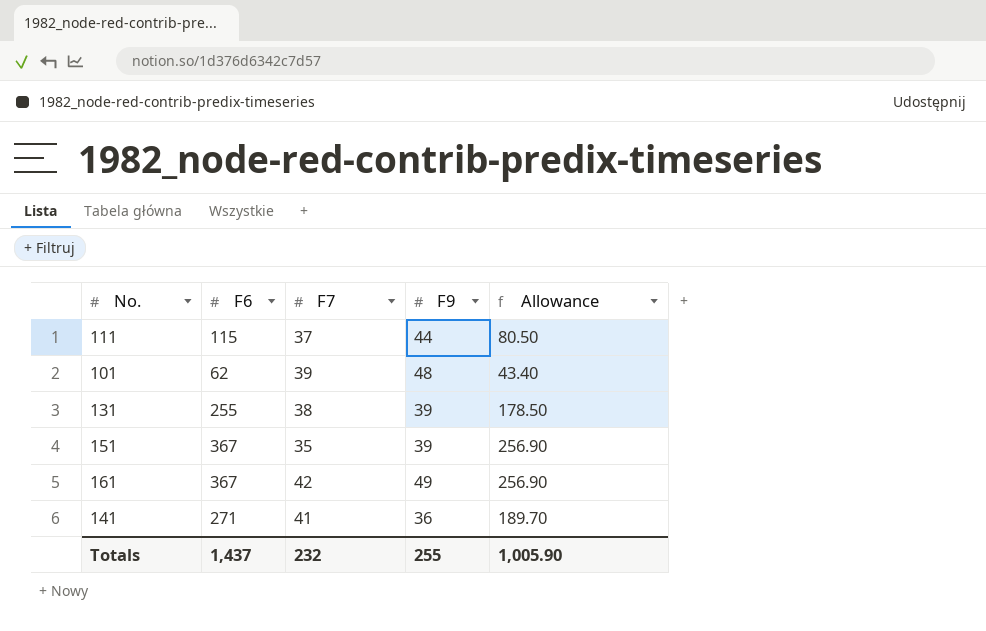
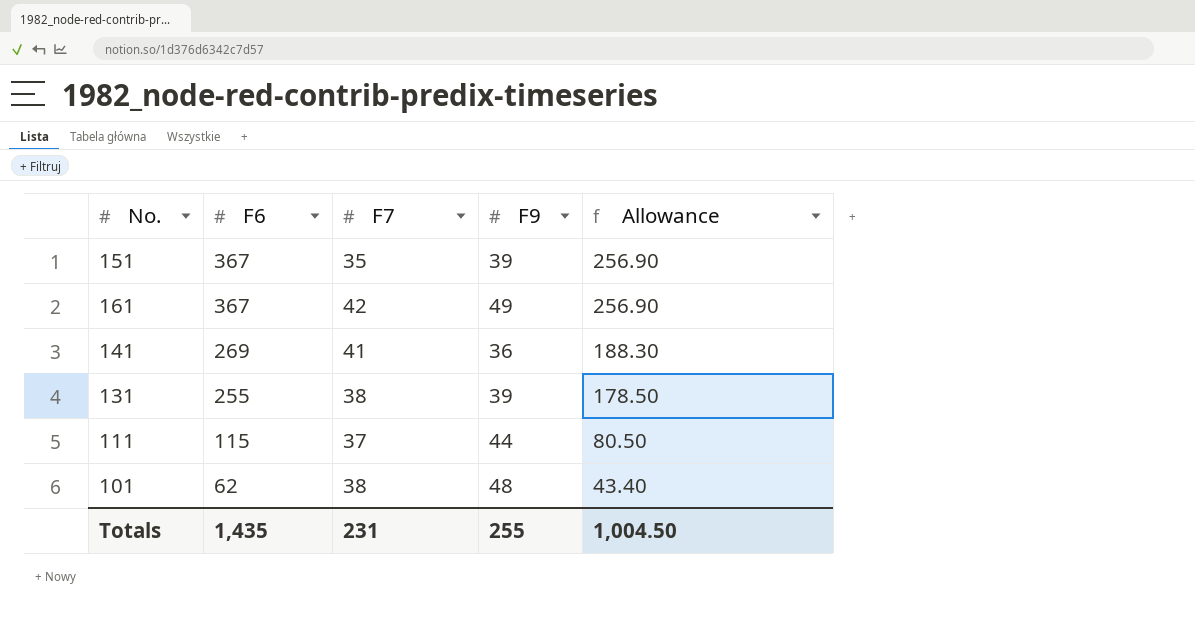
row order: none -> F6 descending
141 | F6: 271 -> 269
141 | Allowance: 189.70 -> 188.30
101 | F7: 39 -> 38
Totals | F6: 1,437 -> 1,435
Totals | F7: 232 -> 231
Totals | Allowance: 1,005.90 -> 1,004.50

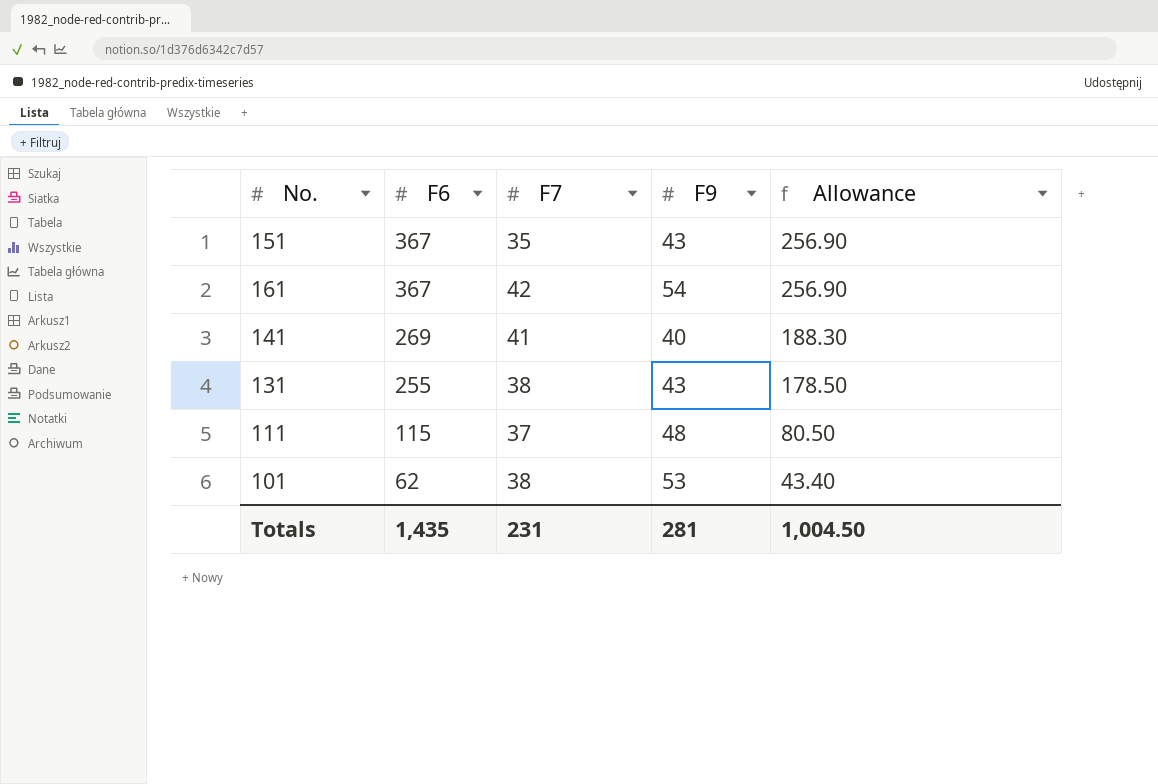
151 | F9: 39 -> 43
161 | F9: 49 -> 54
141 | F9: 36 -> 40
131 | F9: 39 -> 43
111 | F9: 44 -> 48
101 | F9: 48 -> 53
Totals | F9: 255 -> 281

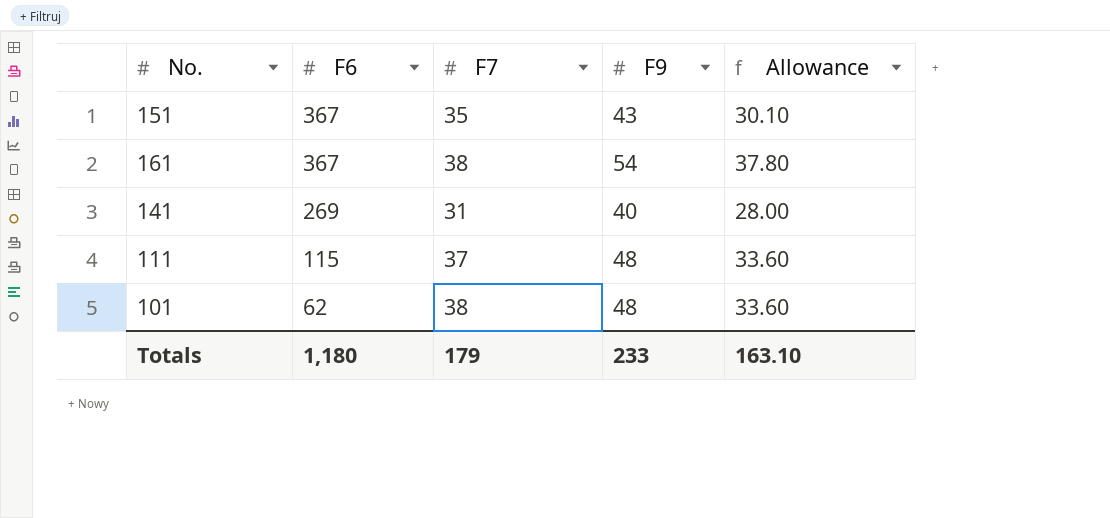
column Allowance | formula: [F6] * 0.7 -> [F9] * 0.7
row 131: 255 | 38 | 43 | 178.50 -> none
161 | F7: 42 -> 38
141 | F7: 41 -> 31
101 | F9: 53 -> 48
Totals | F6: 1,435 -> 1,180
Totals | F7: 231 -> 179
Totals | F9: 281 -> 233
Totals | Allowance: 1,004.50 -> 163.10

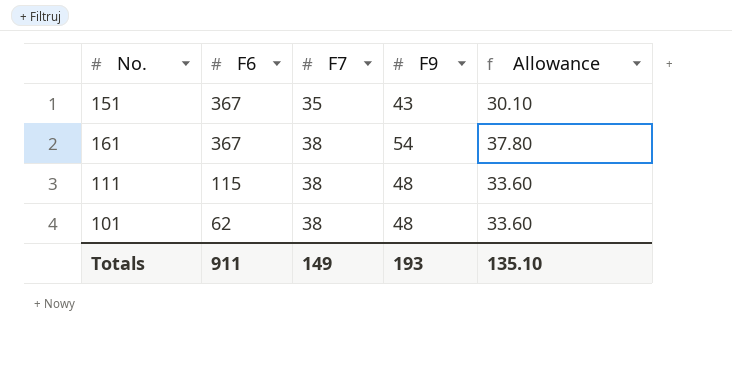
row 141: 269 | 31 | 40 | 28.00 -> none
111 | F7: 37 -> 38
Totals | F6: 1,180 -> 911
Totals | F7: 179 -> 149
Totals | F9: 233 -> 193
Totals | Allowance: 163.10 -> 135.10

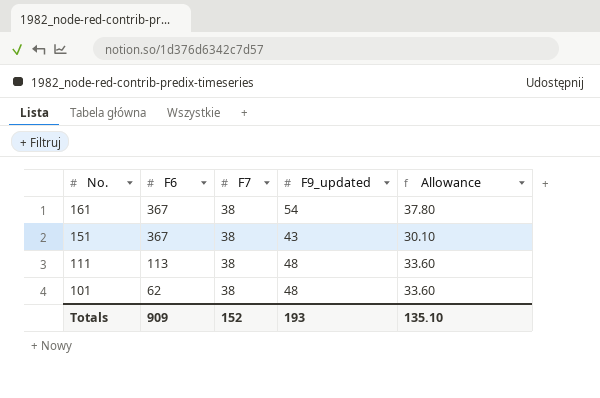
row order: F6 descending -> No. descending
column name: F9 -> F9_updated
151 | F7: 35 -> 38
111 | F6: 115 -> 113
Totals | F6: 911 -> 909
Totals | F7: 149 -> 152

